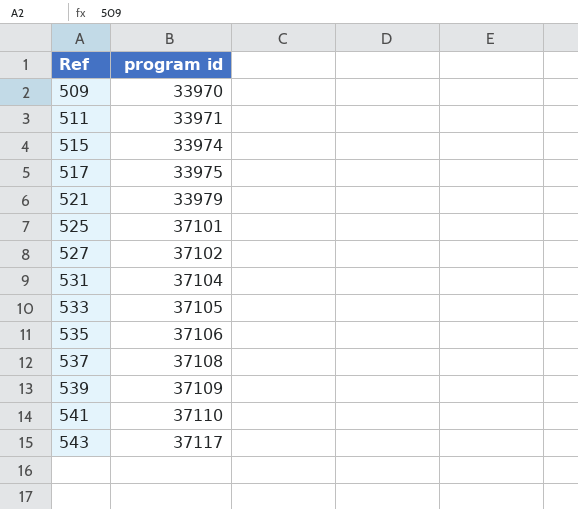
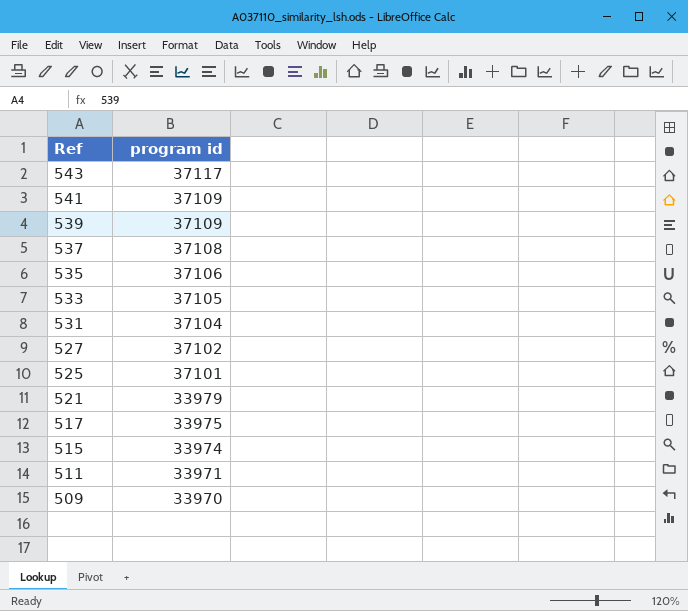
row order: Ref ascending -> Ref descending
541 | program id: 37110 -> 37109

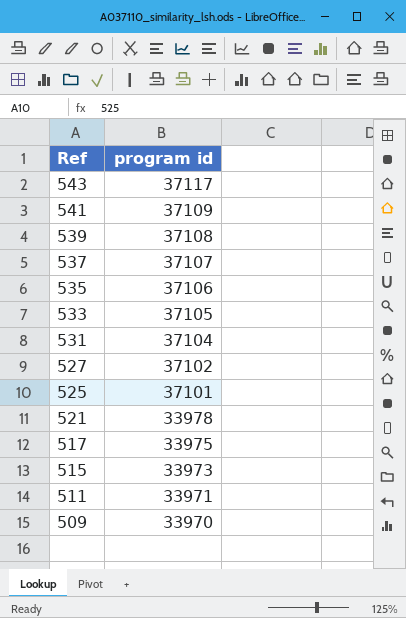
539 | program id: 37109 -> 37108
537 | program id: 37108 -> 37107
521 | program id: 33979 -> 33978
515 | program id: 33974 -> 33973

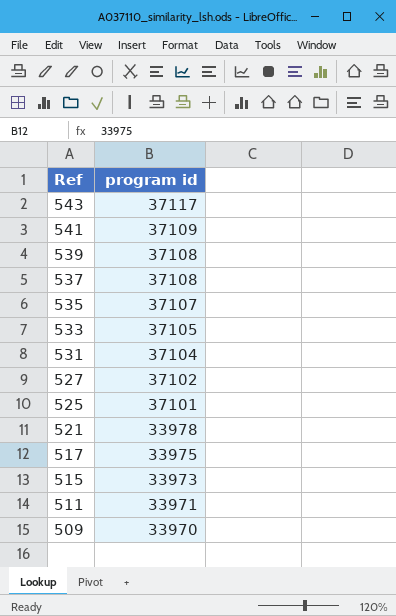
537 | program id: 37107 -> 37108
535 | program id: 37106 -> 37107

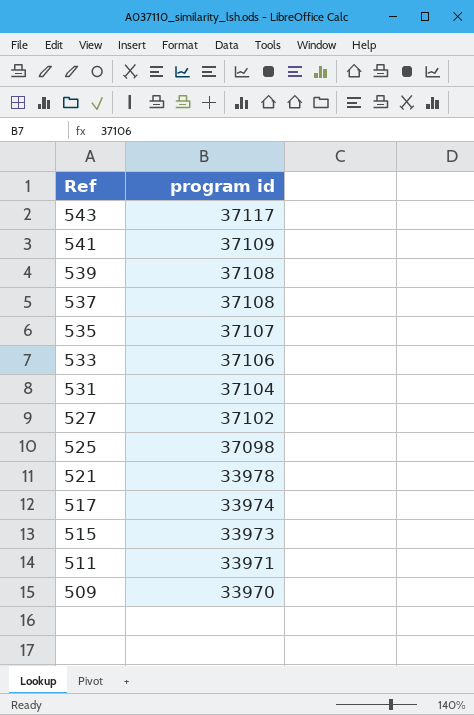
533 | program id: 37105 -> 37106
525 | program id: 37101 -> 37098
517 | program id: 33975 -> 33974

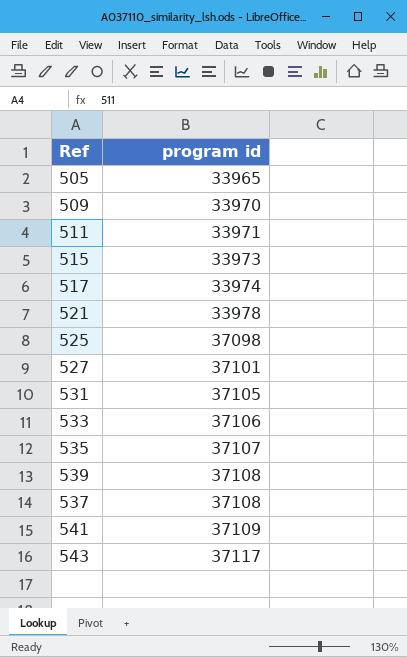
row order: Ref descending -> program id ascending
row 505: none -> 33965
527 | program id: 37102 -> 37101
531 | program id: 37104 -> 37105

